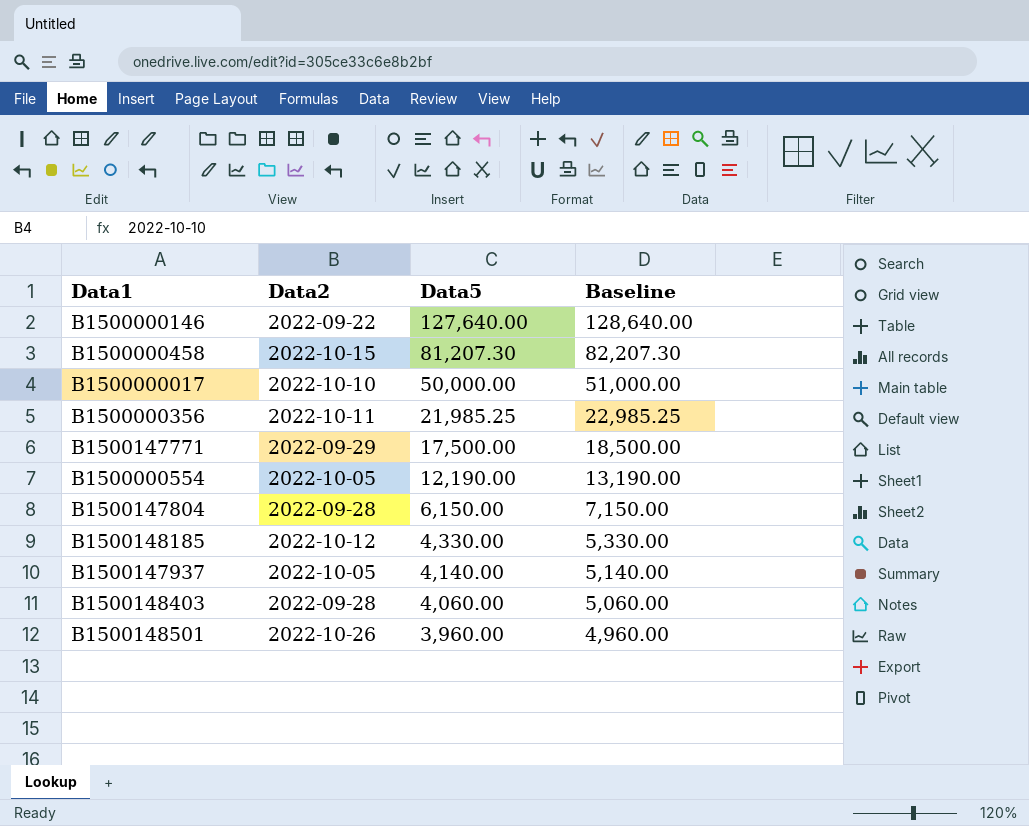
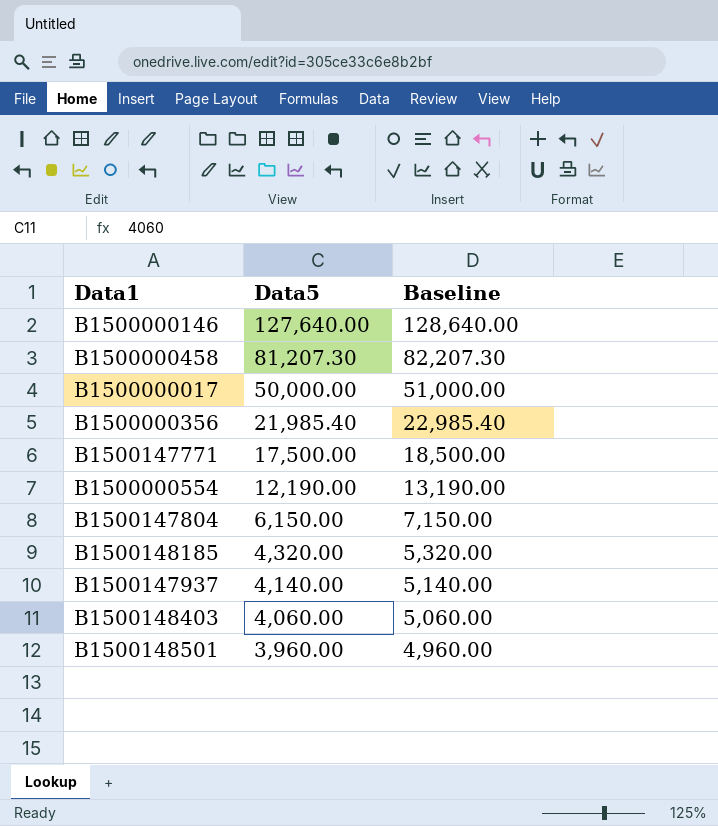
column Data2 | position: 2 -> none
B1500000356 | Data5: 21,985.25 -> 21,985.40
B1500000356 | Baseline: 22,985.25 -> 22,985.40
B1500148185 | Data5: 4,330.00 -> 4,320.00
B1500148185 | Baseline: 5,330.00 -> 5,320.00

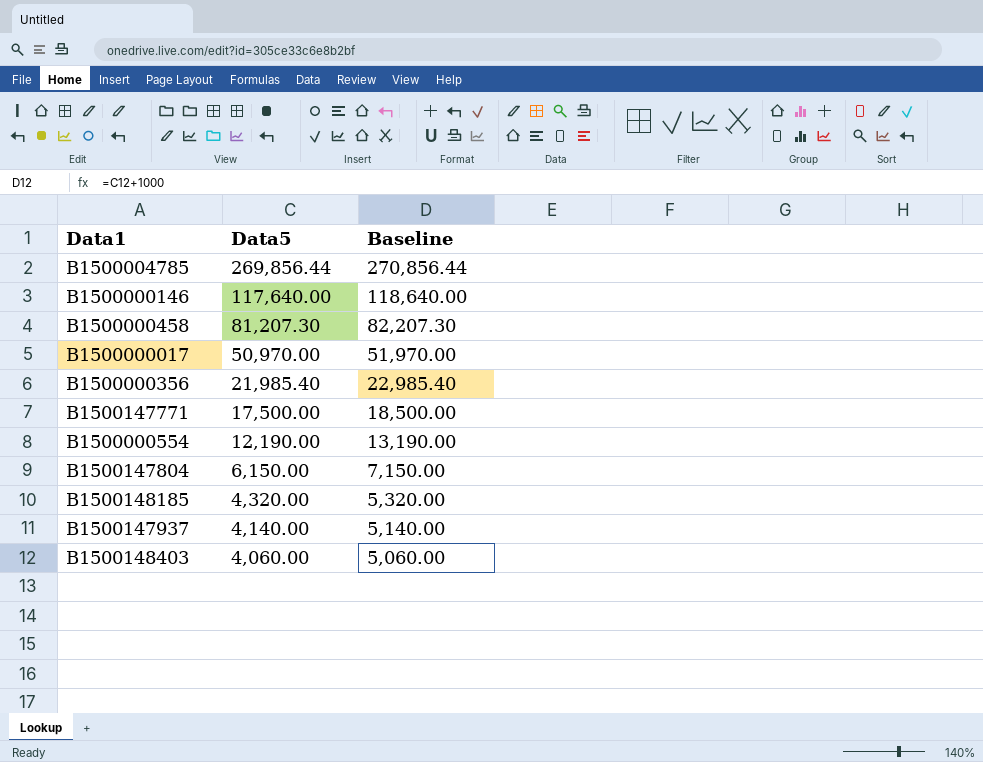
row B1500148501: 3,960.00 | 4,960.00 -> none
row B1500004785: none -> 269,856.44 | 270,856.44
B1500000146 | Data5: 127,640.00 -> 117,640.00
B1500000146 | Baseline: 128,640.00 -> 118,640.00
B1500000017 | Data5: 50,000.00 -> 50,970.00
B1500000017 | Baseline: 51,000.00 -> 51,970.00

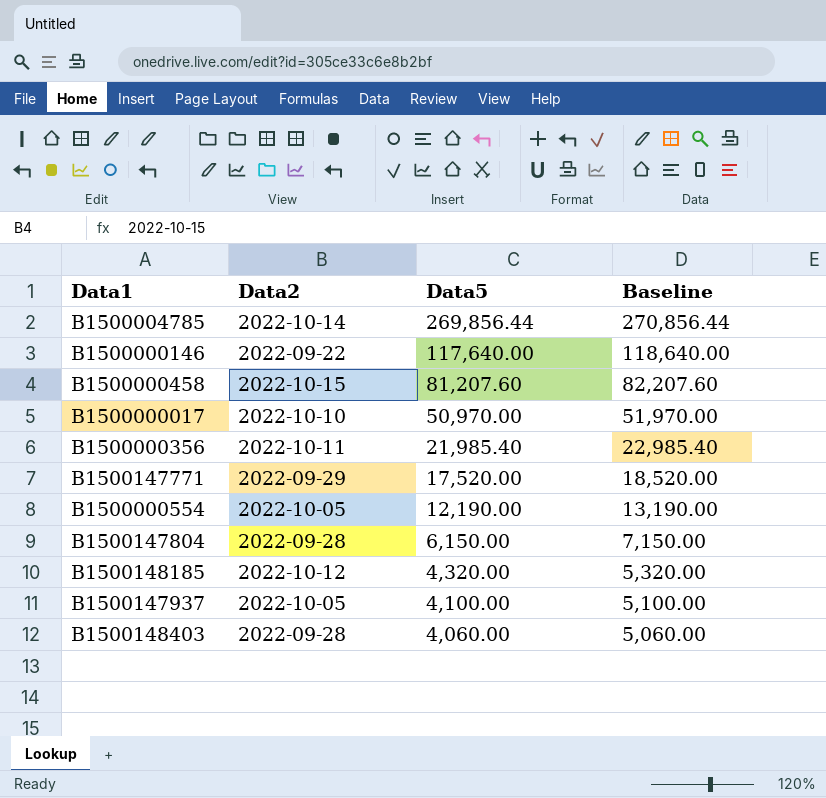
column Data2 | position: none -> 2
B1500000458 | Data5: 81,207.30 -> 81,207.60
B1500000458 | Baseline: 82,207.30 -> 82,207.60
B1500147771 | Data5: 17,500.00 -> 17,520.00
B1500147771 | Baseline: 18,500.00 -> 18,520.00
B1500147937 | Data5: 4,140.00 -> 4,100.00
B1500147937 | Baseline: 5,140.00 -> 5,100.00

